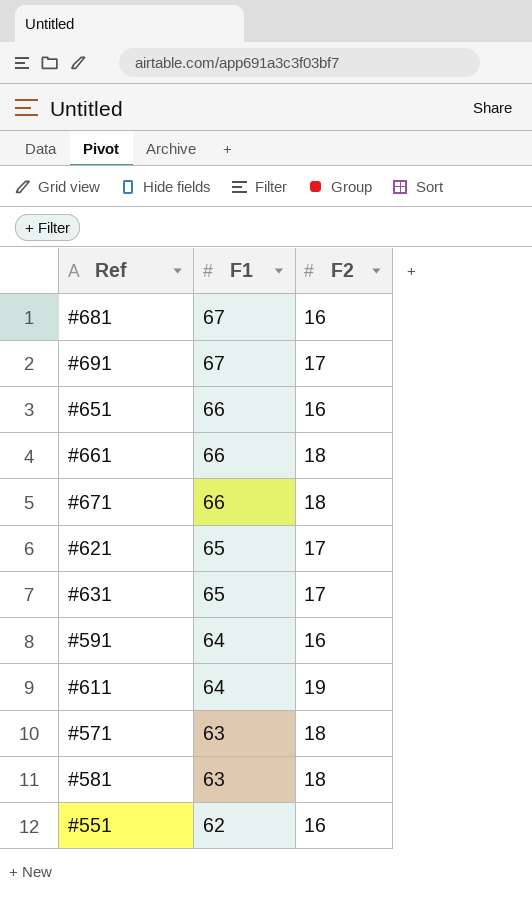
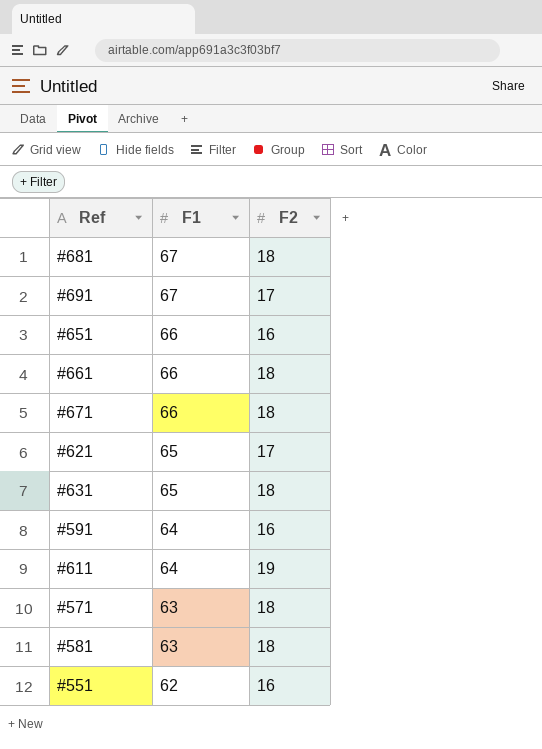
#681 | F2: 16 -> 18
#631 | F2: 17 -> 18

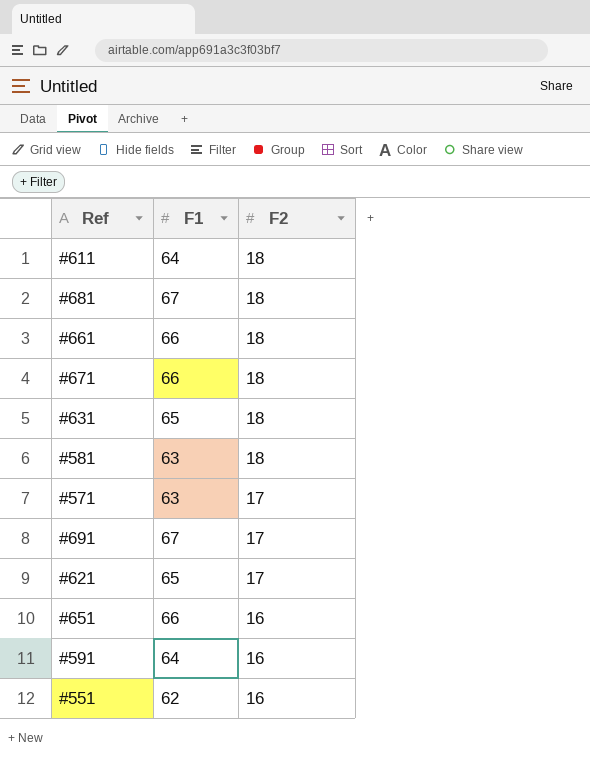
row order: F1 descending -> F2 descending
#611 | F2: 19 -> 18
#571 | F2: 18 -> 17

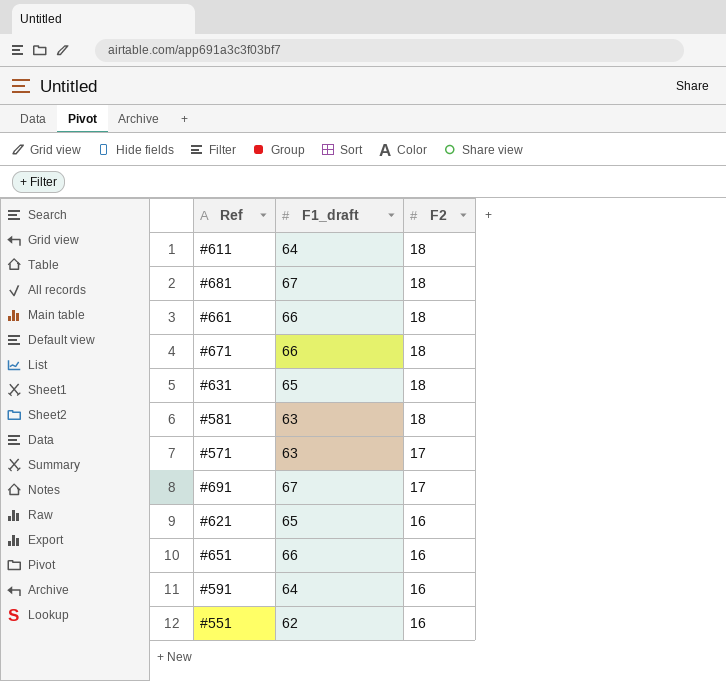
column name: F1 -> F1_draft
#621 | F2: 17 -> 16

